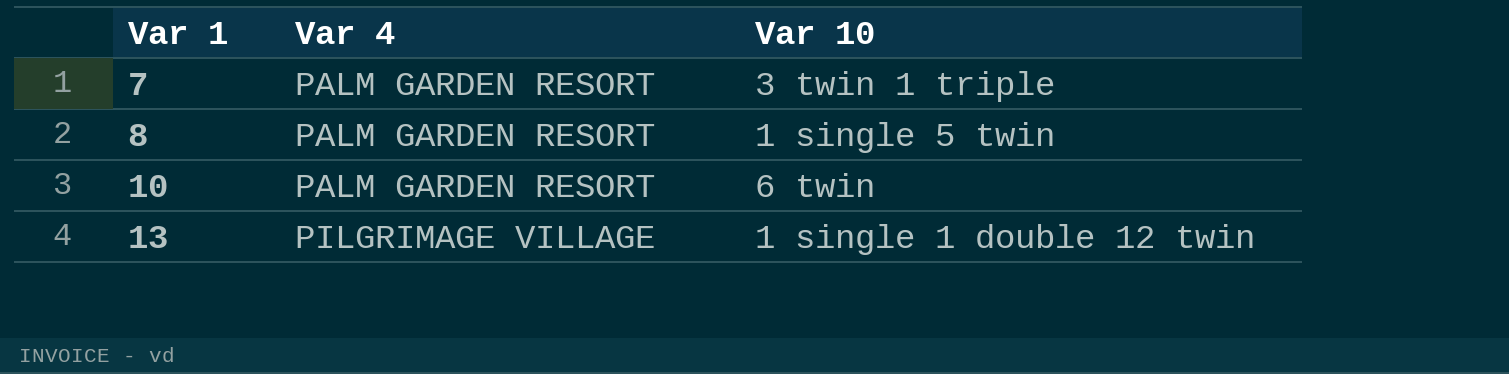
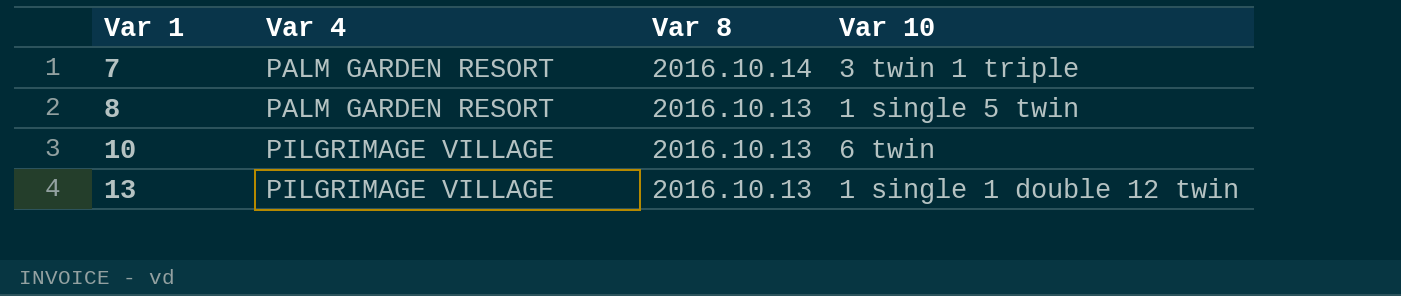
column Var 8 | position: none -> 3
10 | Var 4: PALM GARDEN RESORT -> PILGRIMAGE VILLAGE

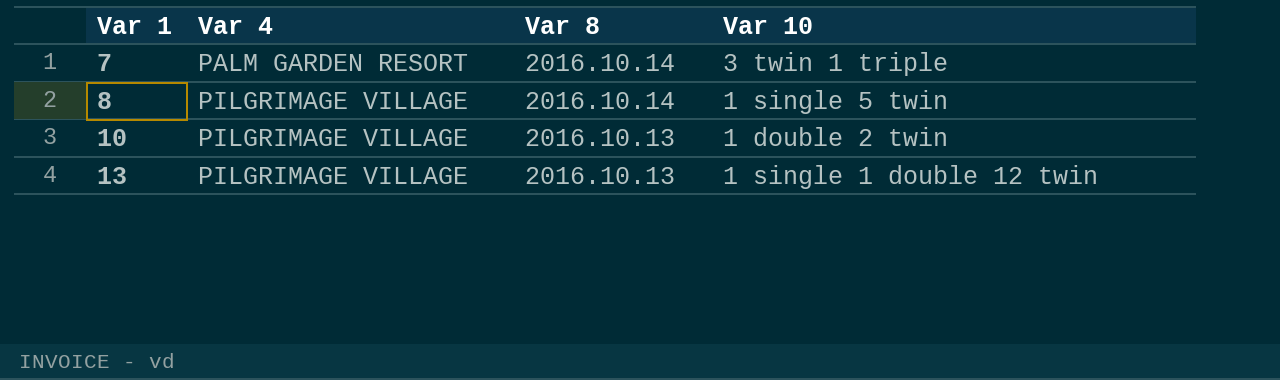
8 | Var 4: PALM GARDEN RESORT -> PILGRIMAGE VILLAGE
8 | Var 8: 2016.10.13 -> 2016.10.14
10 | Var 10: 6 twin -> 1 double 2 twin

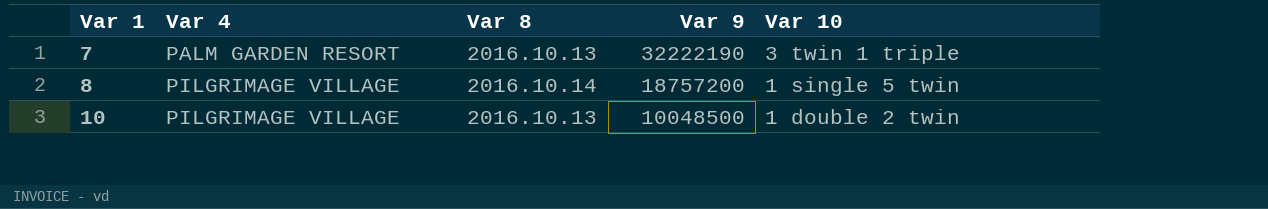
column Var 9 | position: none -> 4
row 13: PILGRIMAGE VILLAGE | 2016.10.13 | 1 single 1 double 12 twin -> none
7 | Var 8: 2016.10.14 -> 2016.10.13

